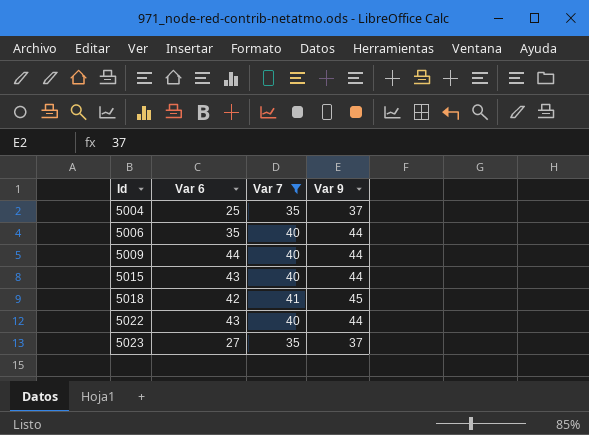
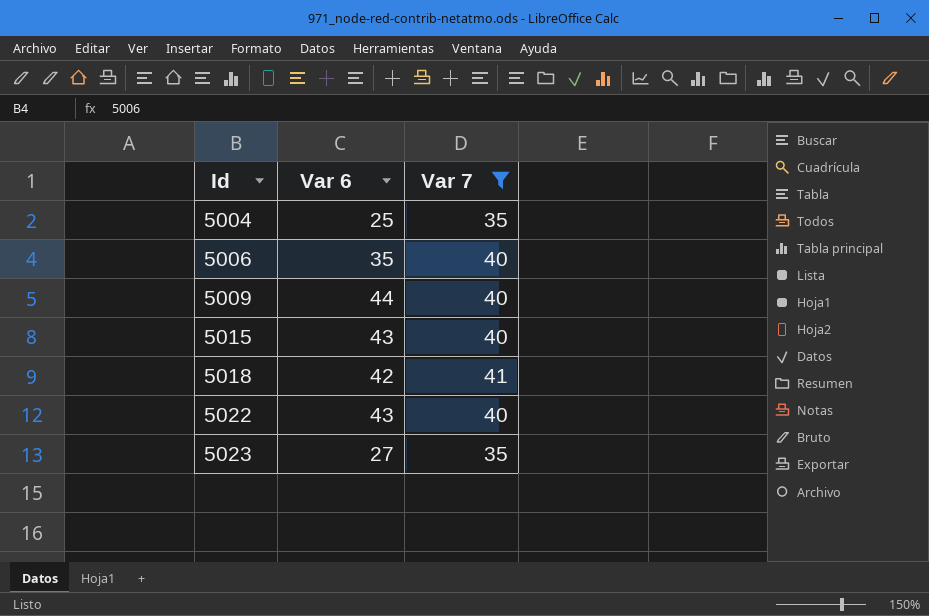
column Var 9 | position: 4 -> none

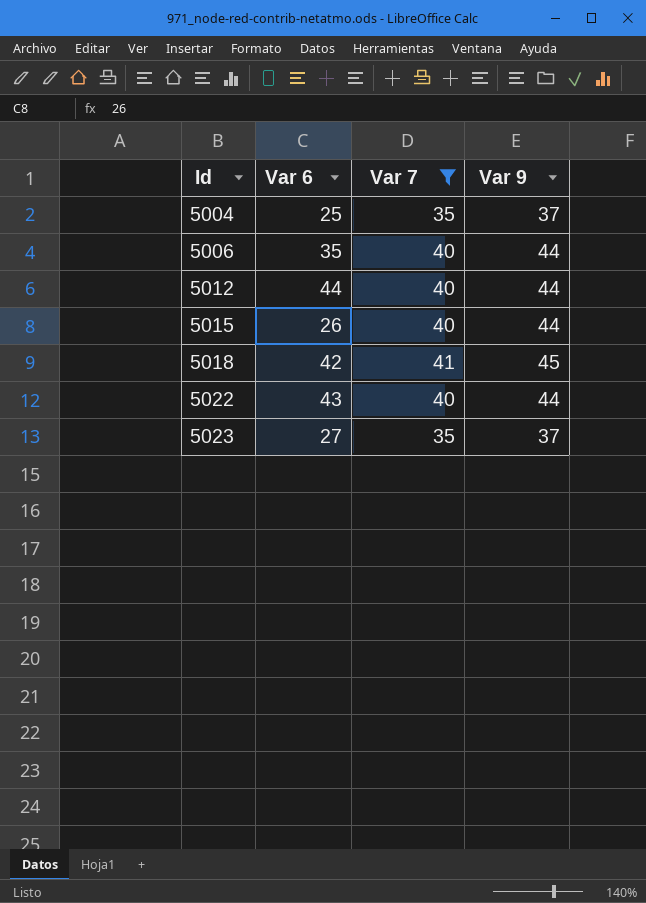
column Var 9 | position: none -> 4
row 5009: 44 | 40 -> none
row 5012: none -> 44 | 40 | 44
5015 | Var 6: 43 -> 26

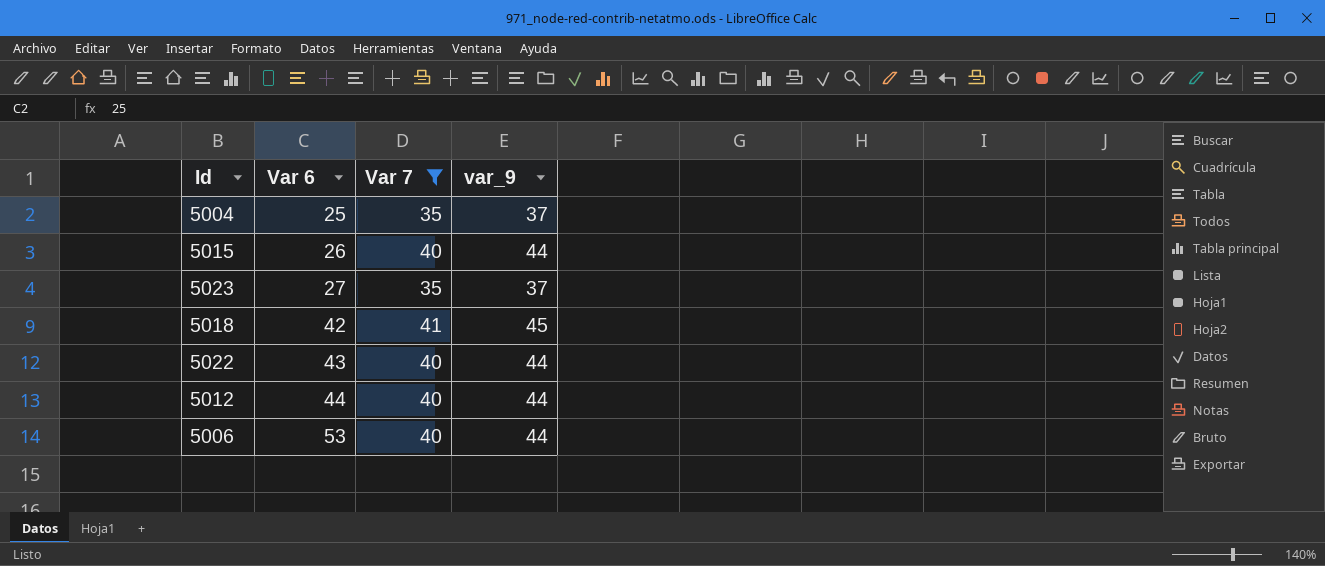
row order: Id ascending -> Var 6 ascending
column name: Var 9 -> var_9
5006 | Var 6: 35 -> 53

